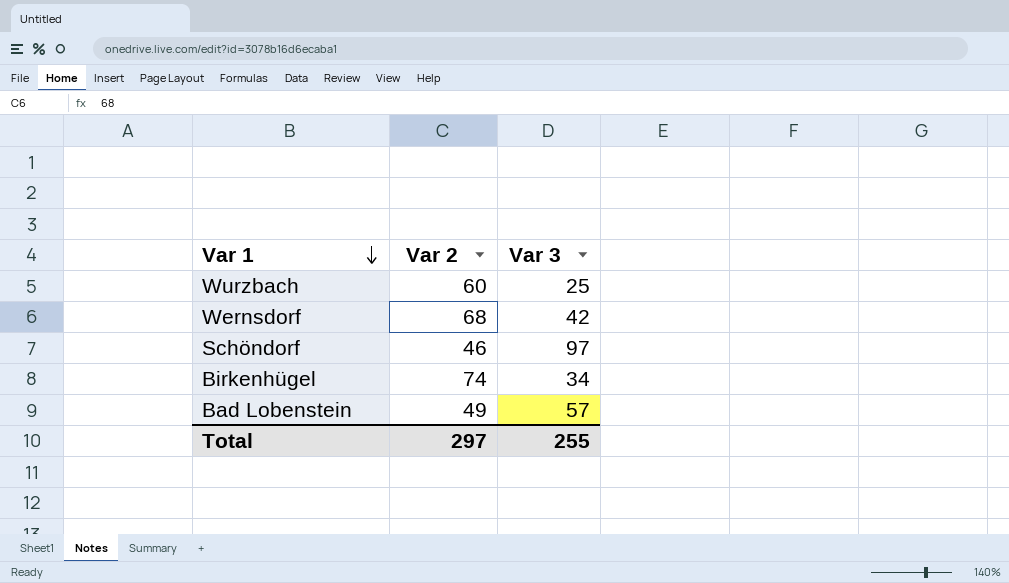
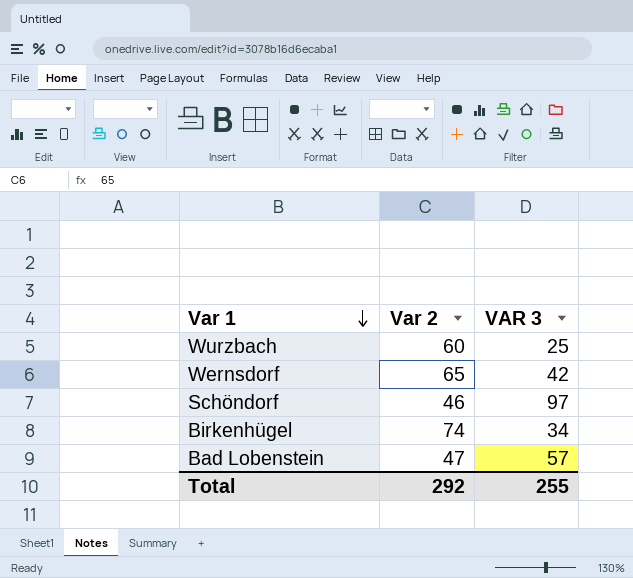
column name: Var 3 -> VAR 3
Wernsdorf | Var 2: 68 -> 65
Bad Lobenstein | Var 2: 49 -> 47
Total | Var 2: 297 -> 292

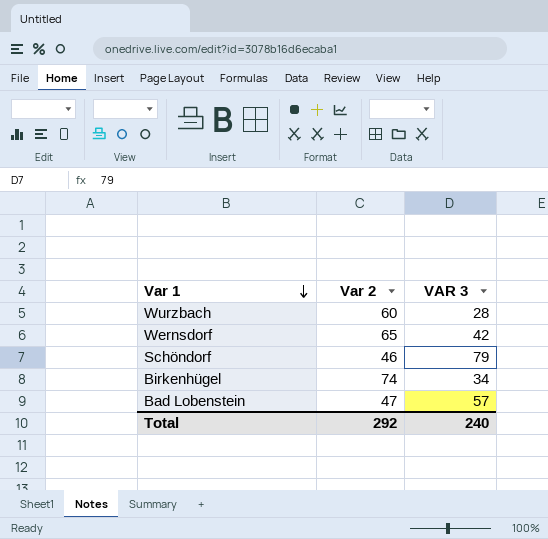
Wurzbach | VAR 3: 25 -> 28
Schöndorf | VAR 3: 97 -> 79
Total | VAR 3: 255 -> 240

